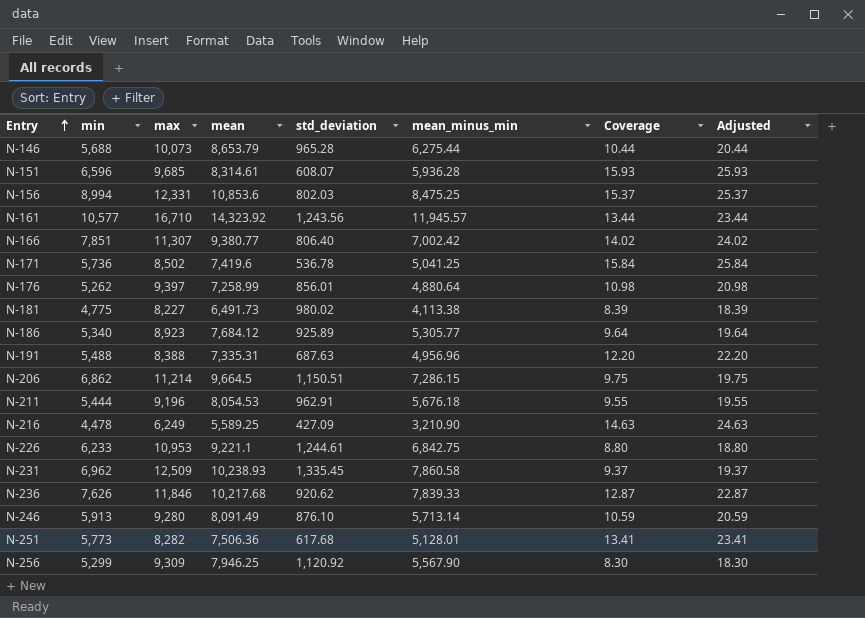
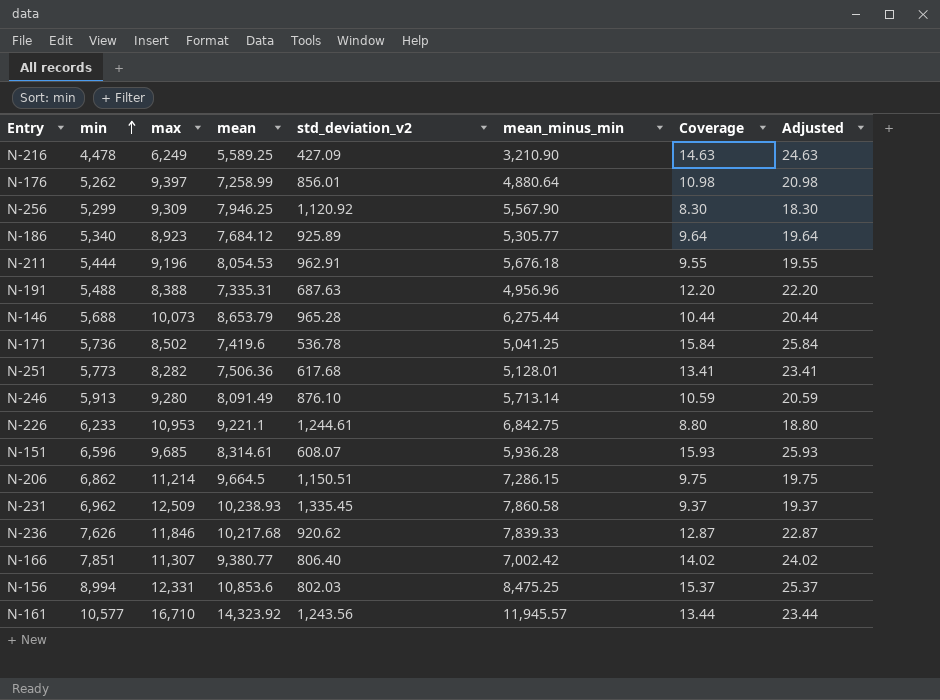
row order: Entry ascending -> min ascending
column name: std_deviation -> std_deviation_v2
row N-181: 4,775 | 8,227 | 6,491.73 | 980.02 | 4,113.38 | 8.39 | 18.39 -> none

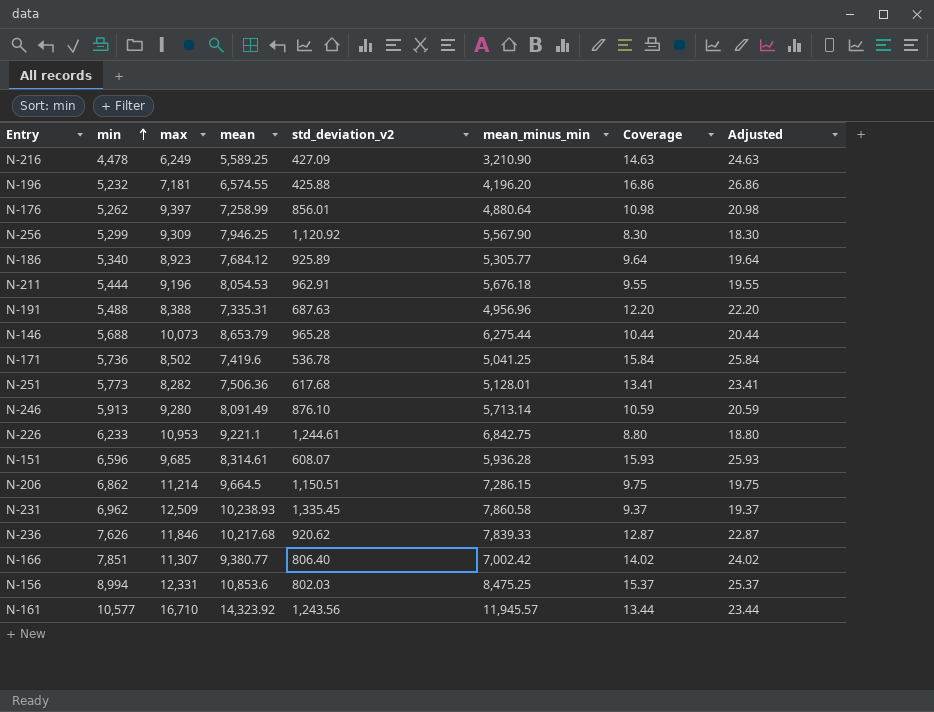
row N-196: none -> 5,232 | 7,181 | 6,574.55 | 425.88 | 4,196.20 | 16.86 | 26.86

